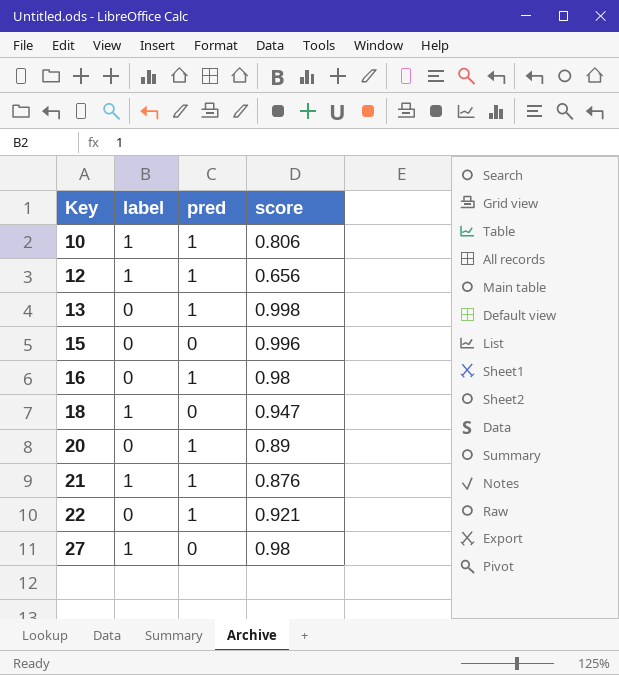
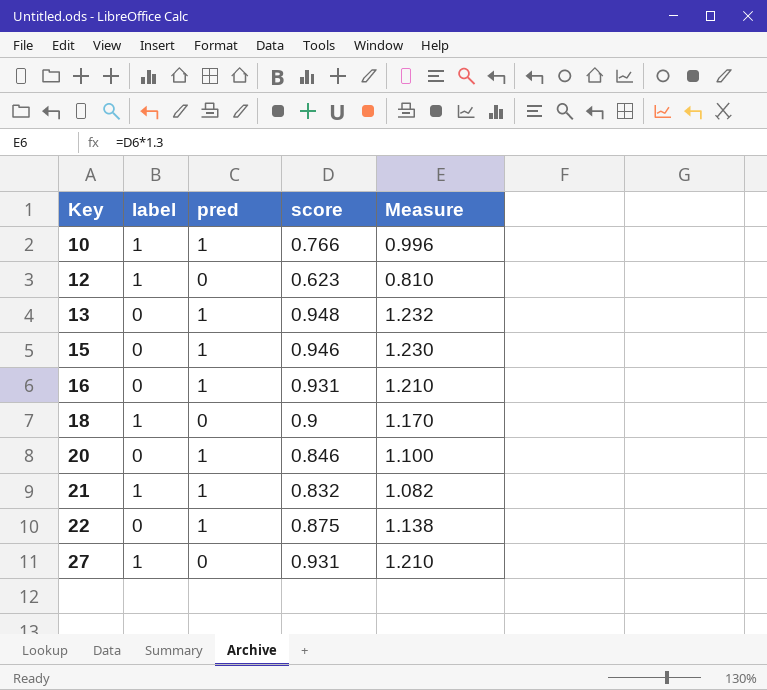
column Measure | formula: none -> [score] * 1.3
10 | score: 0.806 -> 0.766
12 | pred: 1 -> 0
12 | score: 0.656 -> 0.623
13 | score: 0.998 -> 0.948
15 | pred: 0 -> 1
15 | score: 0.996 -> 0.946
16 | score: 0.98 -> 0.931
18 | score: 0.947 -> 0.9
20 | score: 0.89 -> 0.846
21 | score: 0.876 -> 0.832
22 | score: 0.921 -> 0.875
27 | score: 0.98 -> 0.931

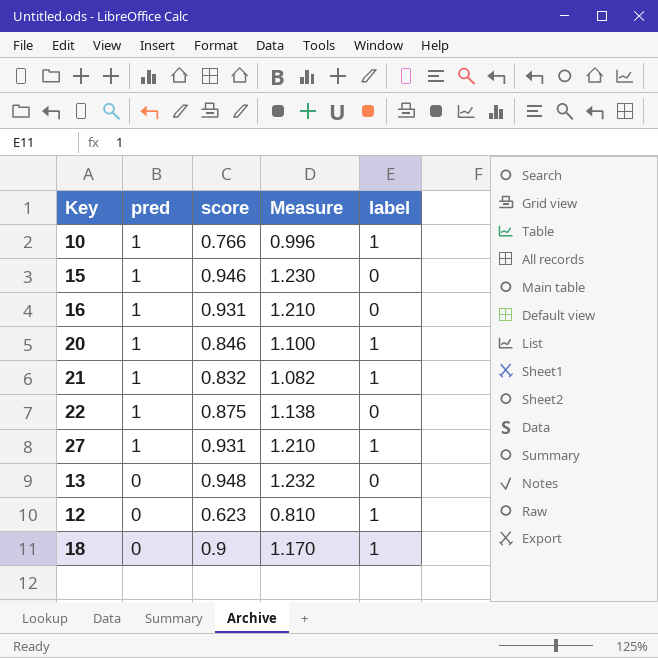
row order: Key ascending -> pred descending
column label | position: 2 -> 5
20 | label: 0 -> 1
27 | pred: 0 -> 1
13 | pred: 1 -> 0

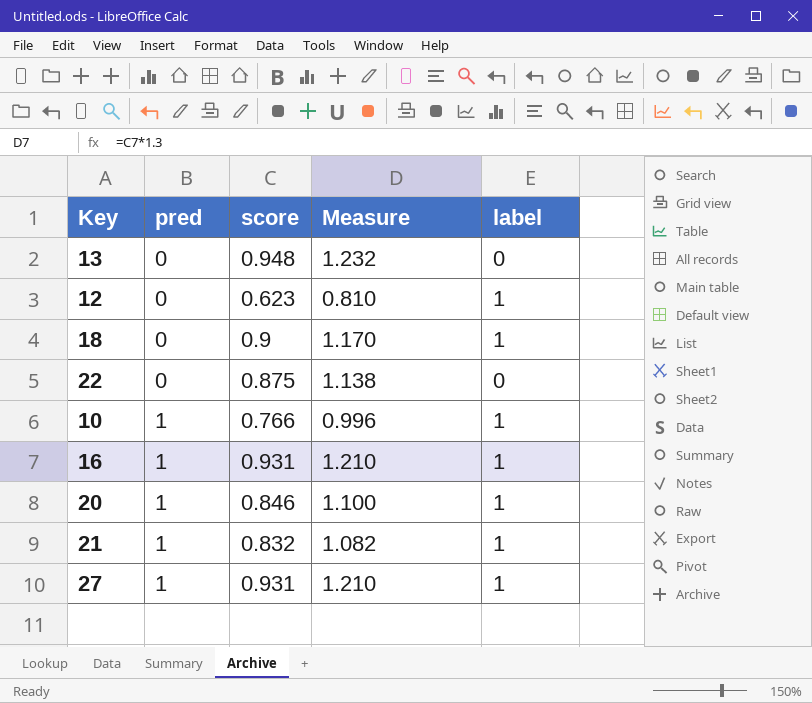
row order: pred descending -> pred ascending
row 15: 1 | 0.946 | 1.230 | 0 -> none
22 | pred: 1 -> 0
16 | label: 0 -> 1

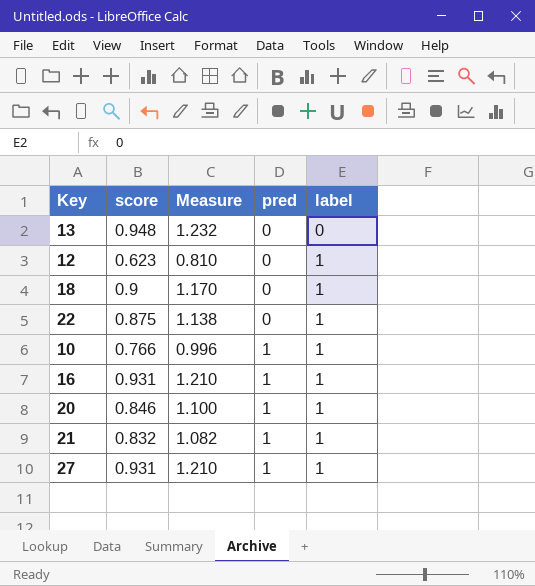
column pred | position: 2 -> 4
22 | label: 0 -> 1

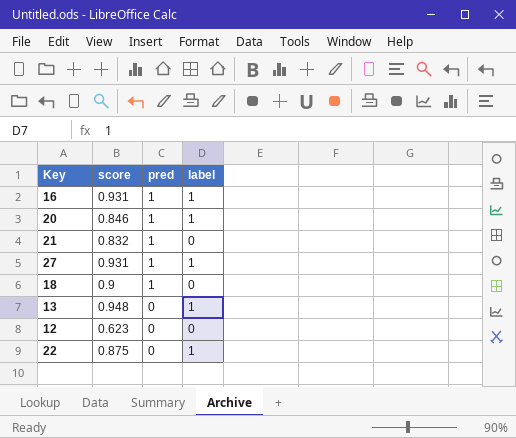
row order: pred ascending -> pred descending
column Measure | formula: [score] * 1.3 -> none
row 10: 0.766 | 0.996 | 1 | 1 -> none
21 | label: 1 -> 0
18 | pred: 0 -> 1
18 | label: 1 -> 0
13 | label: 0 -> 1
12 | label: 1 -> 0

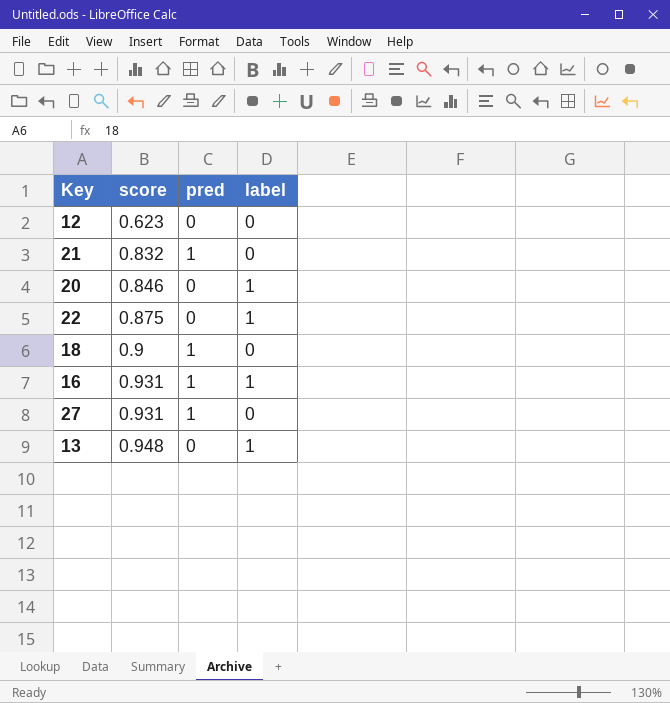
row order: pred descending -> score ascending
20 | pred: 1 -> 0
27 | label: 1 -> 0

